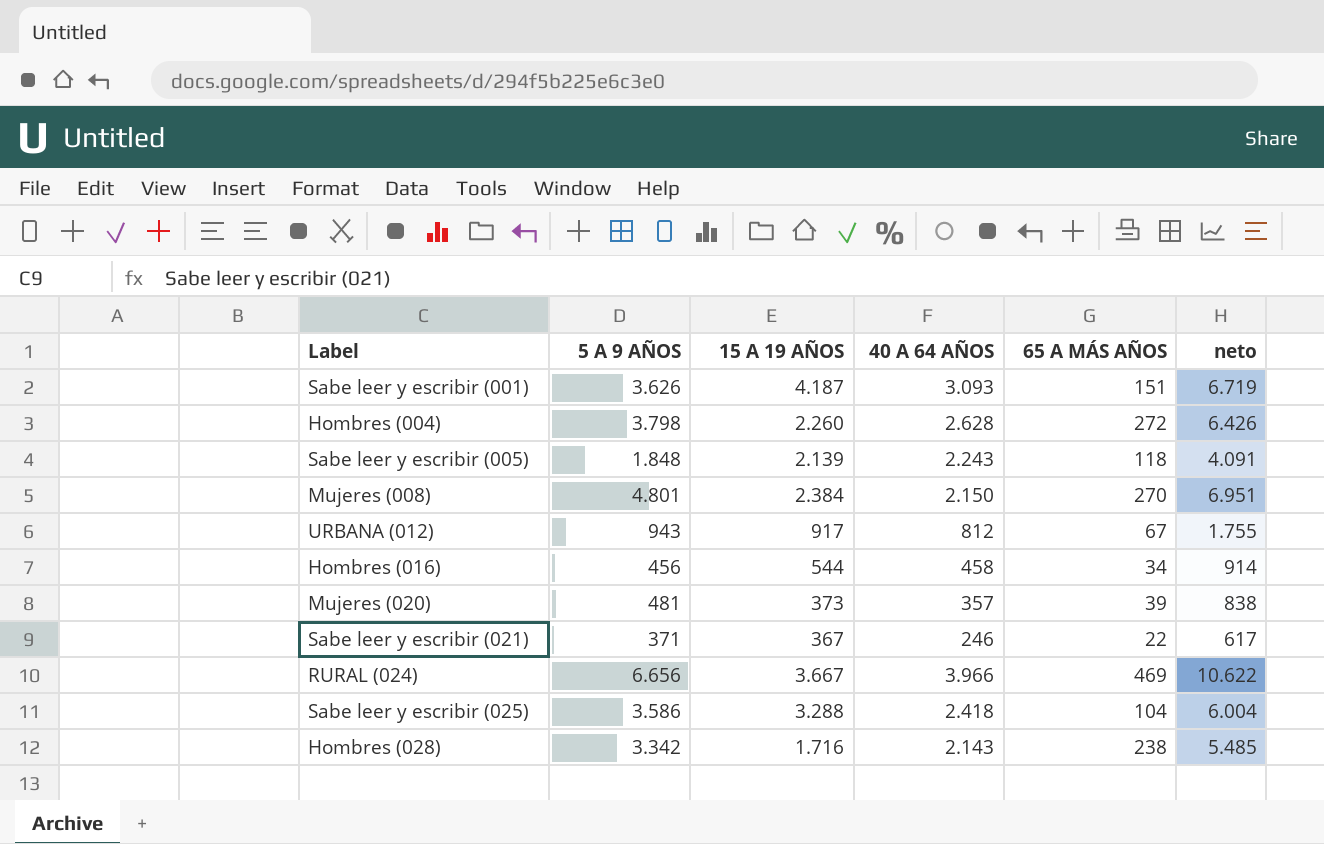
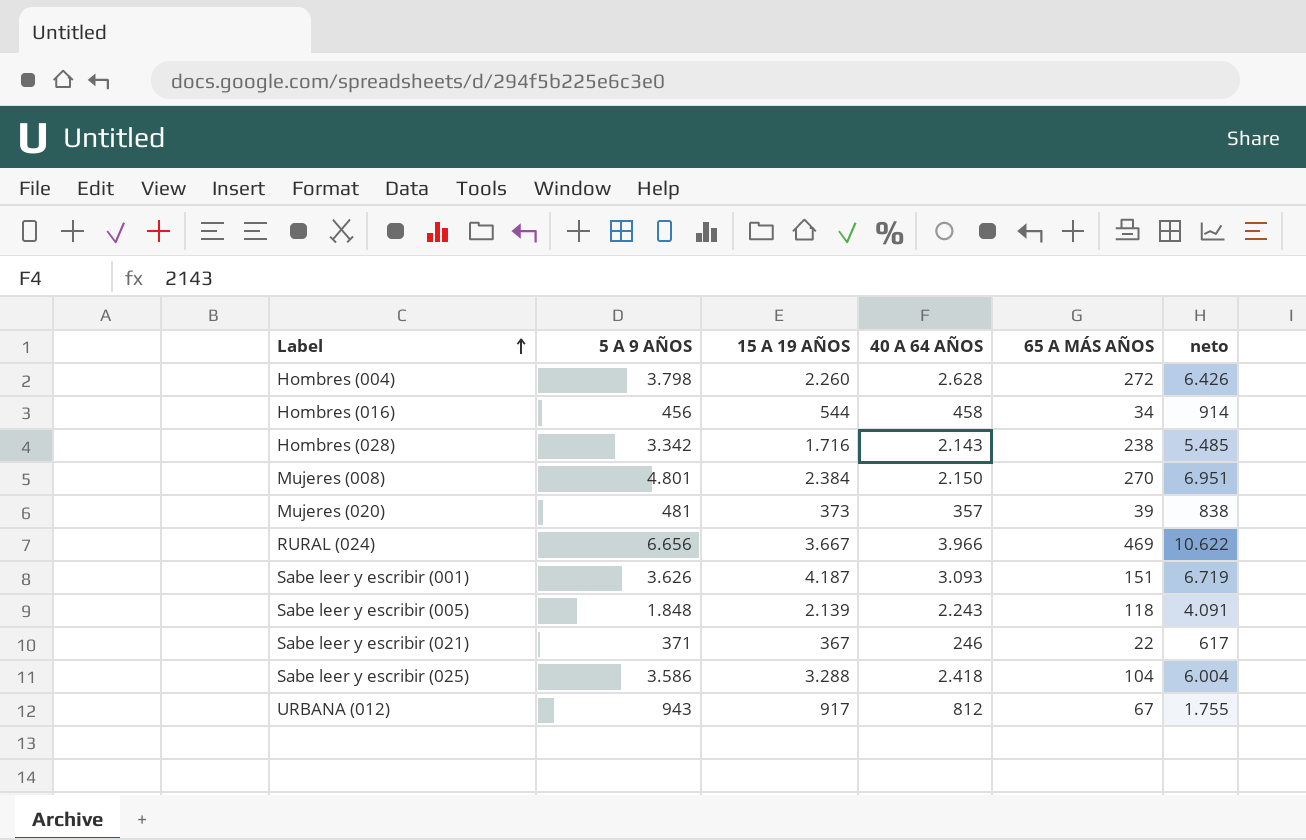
row order: none -> Label ascending

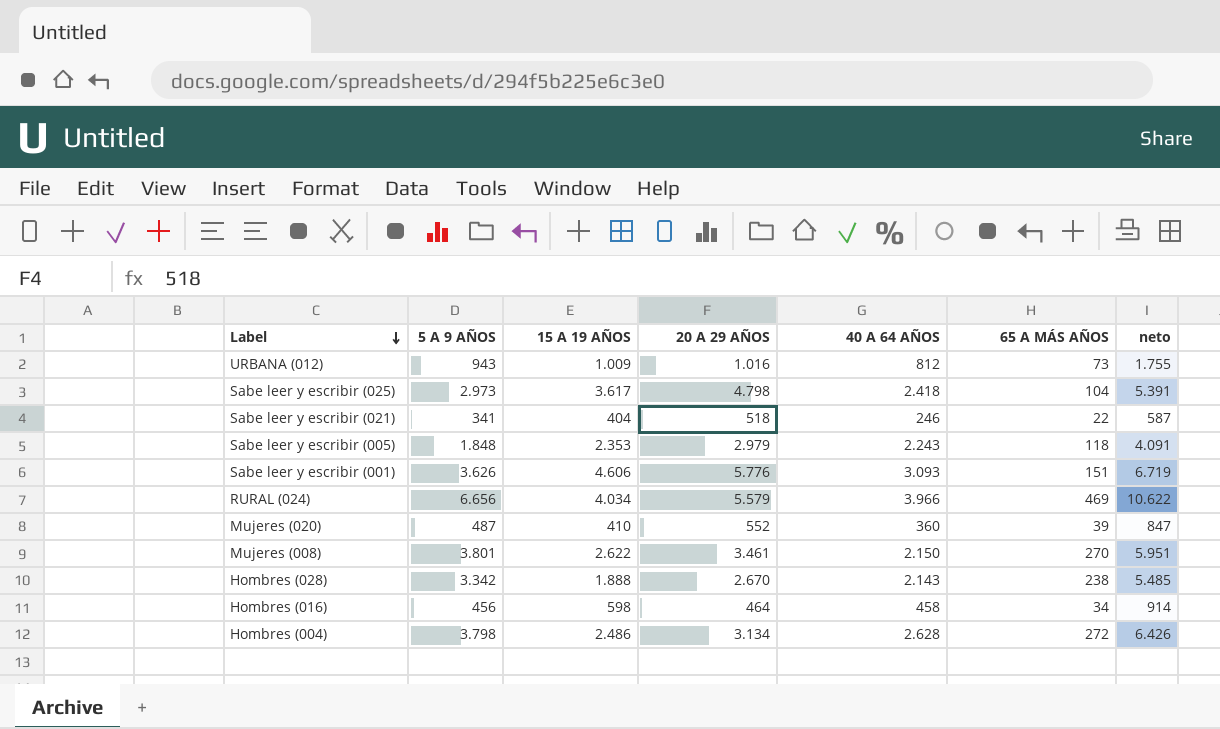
row order: Label ascending -> Label descending
column 20 A 29 AÑOS | position: none -> 4
URBANA (012) | 15 A 19 AÑOS: 917 -> 1.009
URBANA (012) | 65 A MÁS AÑOS: 67 -> 73
Sabe leer y escribir (025) | 5 A 9 AÑOS: 3.586 -> 2.973
Sabe leer y escribir (025) | 15 A 19 AÑOS: 3.288 -> 3.617
Sabe leer y escribir (025) | neto: 6.004 -> 5.391
Sabe leer y escribir (021) | 5 A 9 AÑOS: 371 -> 341
Sabe leer y escribir (021) | 15 A 19 AÑOS: 367 -> 404
Sabe leer y escribir (021) | neto: 617 -> 587
Sabe leer y escribir (005) | 15 A 19 AÑOS: 2.139 -> 2.353
Sabe leer y escribir (001) | 15 A 19 AÑOS: 4.187 -> 4.606
RURAL (024) | 15 A 19 AÑOS: 3.667 -> 4.034
Mujeres (020) | 5 A 9 AÑOS: 481 -> 487
Mujeres (020) | 15 A 19 AÑOS: 373 -> 410
Mujeres (020) | 40 A 64 AÑOS: 357 -> 360
Mujeres (020) | neto: 838 -> 847
Mujeres (008) | 5 A 9 AÑOS: 4.801 -> 3.801
Mujeres (008) | 15 A 19 AÑOS: 2.384 -> 2.622
Mujeres (008) | neto: 6.951 -> 5.951
Hombres (028) | 15 A 19 AÑOS: 1.716 -> 1.888
Hombres (016) | 15 A 19 AÑOS: 544 -> 598
Hombres (004) | 15 A 19 AÑOS: 2.260 -> 2.486

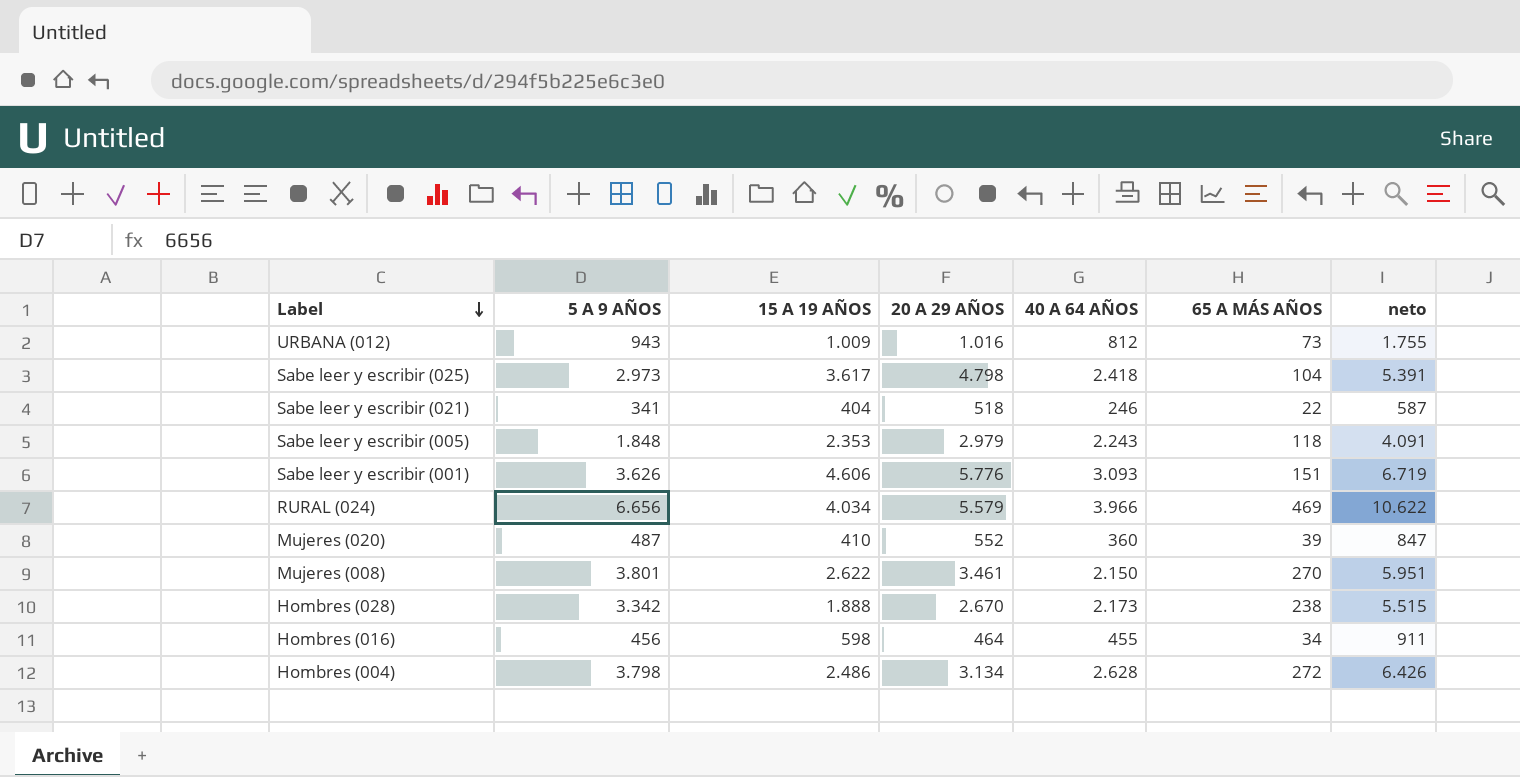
Hombres (028) | 40 A 64 AÑOS: 2.143 -> 2.173
Hombres (028) | neto: 5.485 -> 5.515
Hombres (016) | 40 A 64 AÑOS: 458 -> 455
Hombres (016) | neto: 914 -> 911

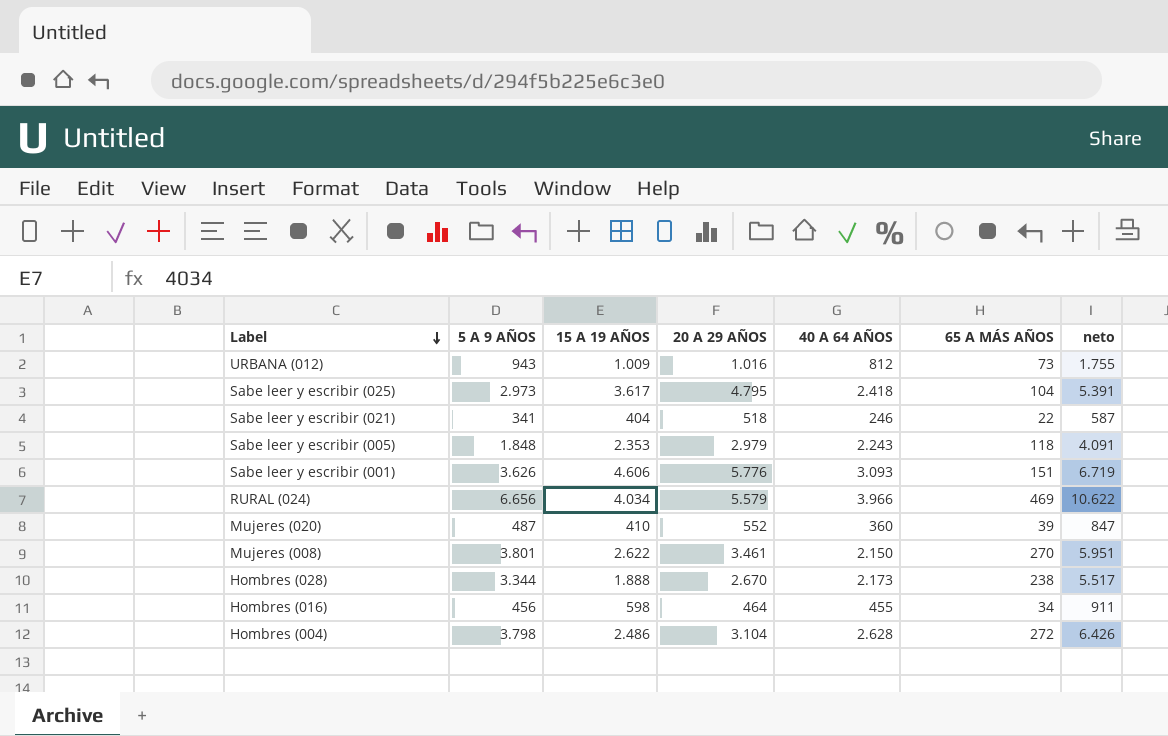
Sabe leer y escribir (025) | 20 A 29 AÑOS: 4.798 -> 4.795
Hombres (028) | 5 A 9 AÑOS: 3.342 -> 3.344
Hombres (028) | neto: 5.515 -> 5.517
Hombres (004) | 20 A 29 AÑOS: 3.134 -> 3.104

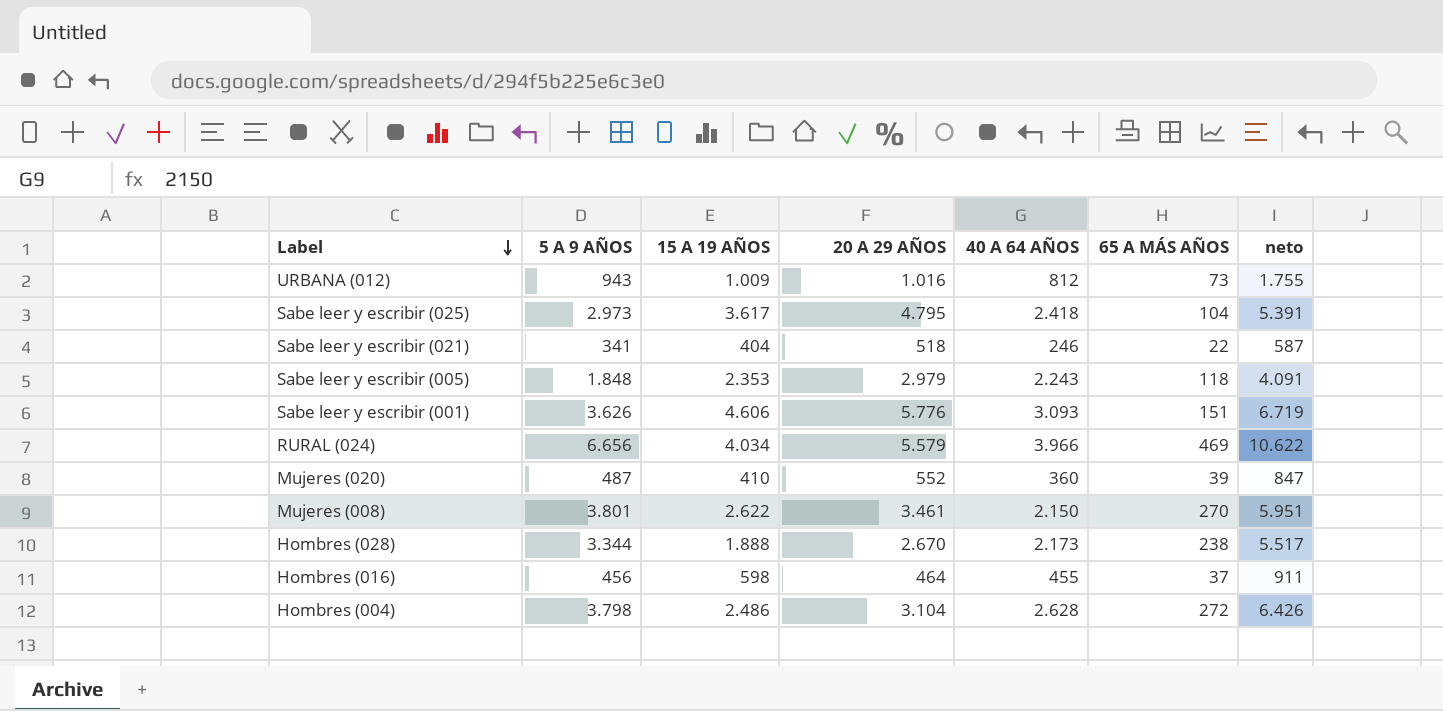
Hombres (016) | 65 A MÁS AÑOS: 34 -> 37

